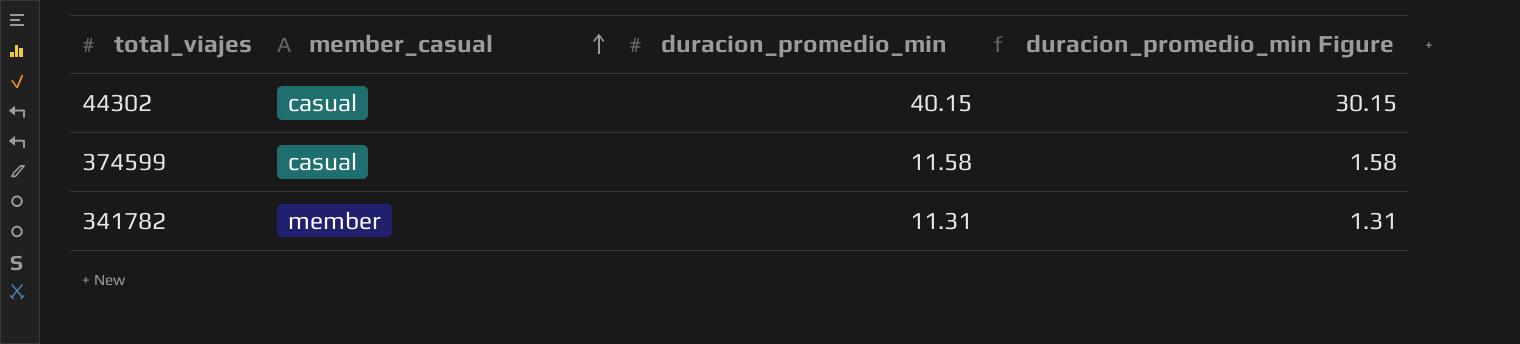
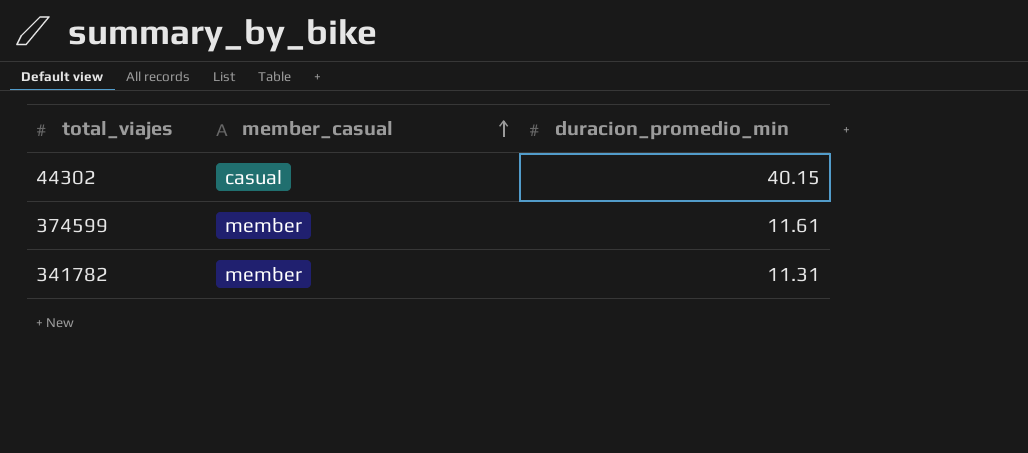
column duracion_promedio_min Figure | formula: [duracion_promedio_min] - 10 -> none
374599 | member_casual: casual -> member
374599 | duracion_promedio_min: 11.58 -> 11.61

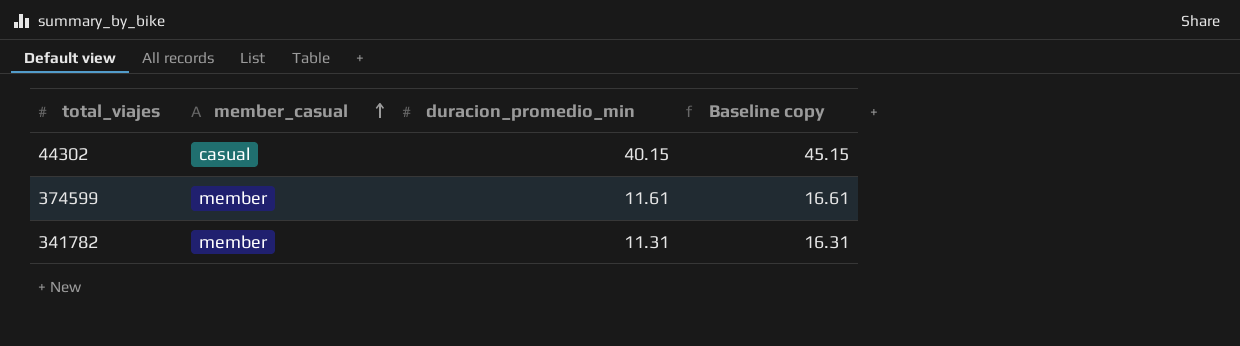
column Baseline copy | formula: none -> [duracion_promedio_min] + 5

